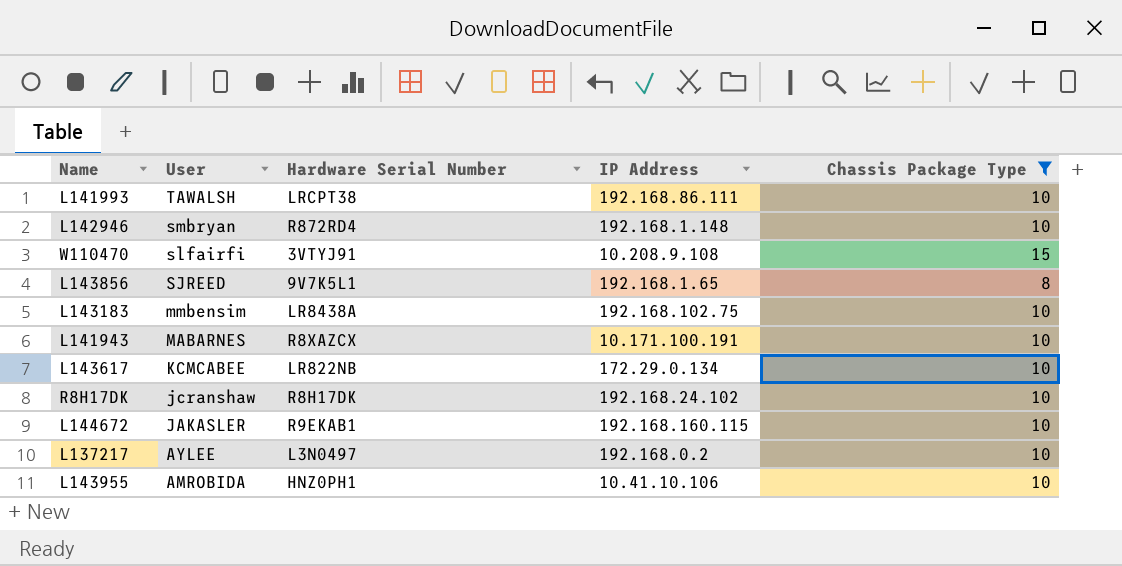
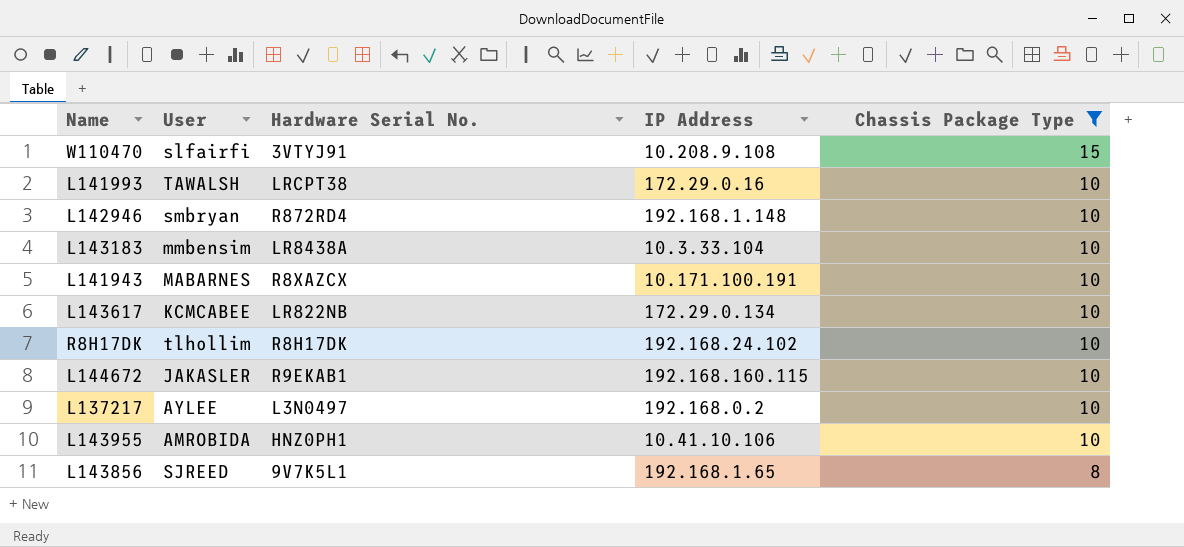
row order: User descending -> Chassis Package Type descending
column name: Hardware Serial Number -> Hardware Serial No.
L141993 | IP Address: 192.168.86.111 -> 172.29.0.16
L143183 | IP Address: 192.168.102.75 -> 10.3.33.104
R8H17DK | User: jcranshaw -> tlhollim

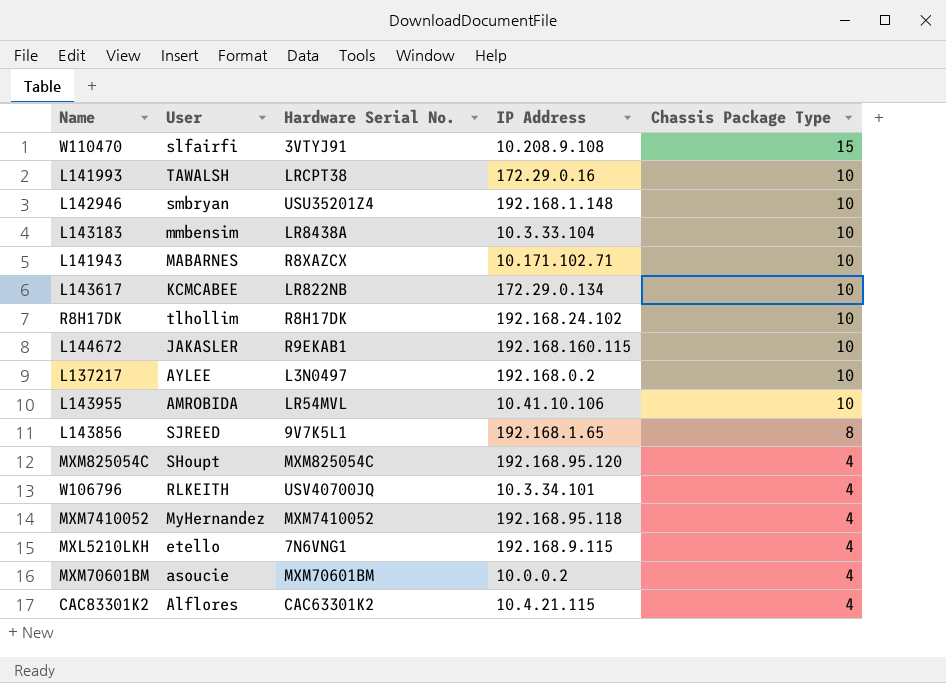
filter: Chassis Package Type != 4 -> none
L142946 | Hardware Serial No.: R872RD4 -> USU35201Z4
L141943 | IP Address: 10.171.100.191 -> 10.171.102.71
L143955 | Hardware Serial No.: HNZ0PH1 -> LR54MVL

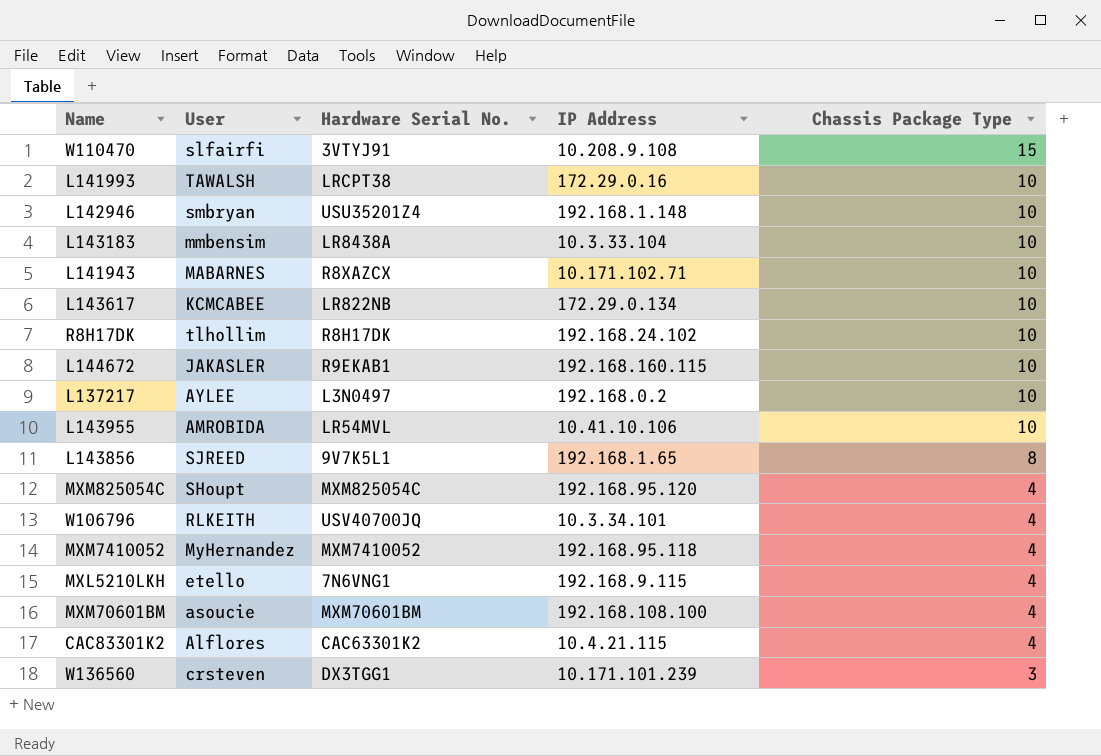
MXM70601BM | IP Address: 10.0.0.2 -> 192.168.108.100
row W136560: none -> crsteven | DX3TGG1 | 10.171.101.239 | 3

